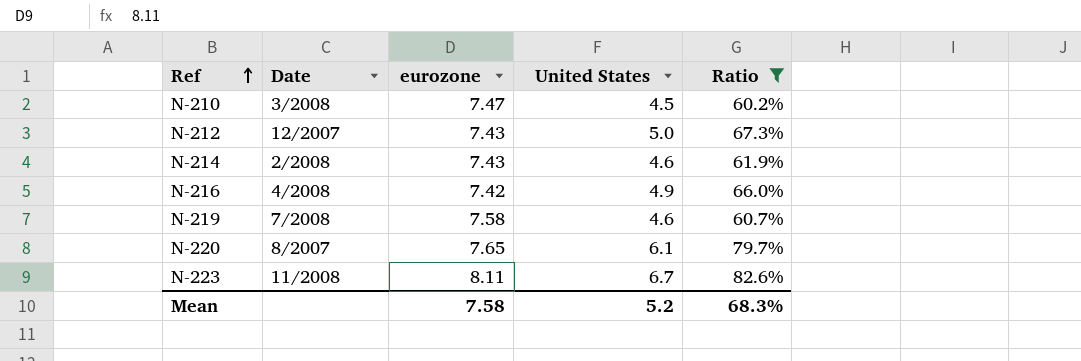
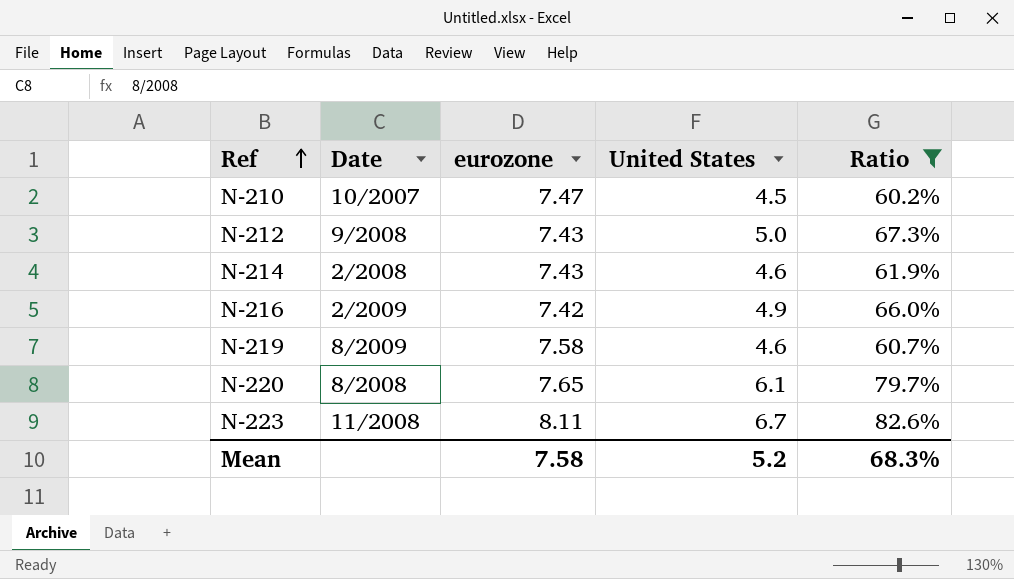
N-210 | Date: 3/2008 -> 10/2007
N-212 | Date: 12/2007 -> 9/2008
N-216 | Date: 4/2008 -> 2/2009
N-219 | Date: 7/2008 -> 8/2009
N-220 | Date: 8/2007 -> 8/2008

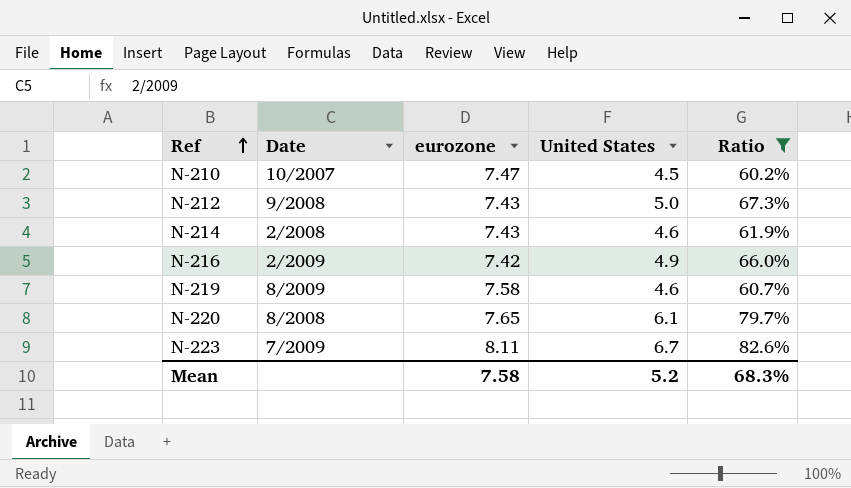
N-223 | Date: 11/2008 -> 7/2009

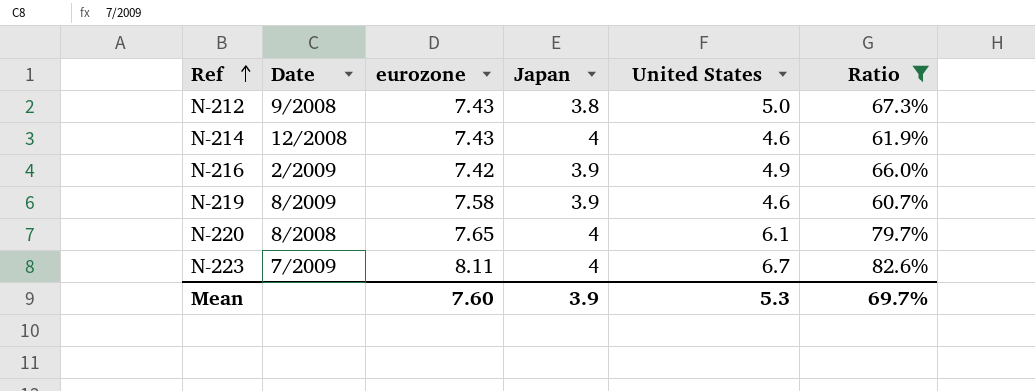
column Japan | position: none -> 4
row N-210: 10/2007 | 7.47 | 4.5 | 60.2% -> none
N-214 | Date: 2/2008 -> 12/2008
Mean | eurozone: 7.58 -> 7.60
Mean | United States: 5.2 -> 5.3
Mean | Ratio: 68.3% -> 69.7%

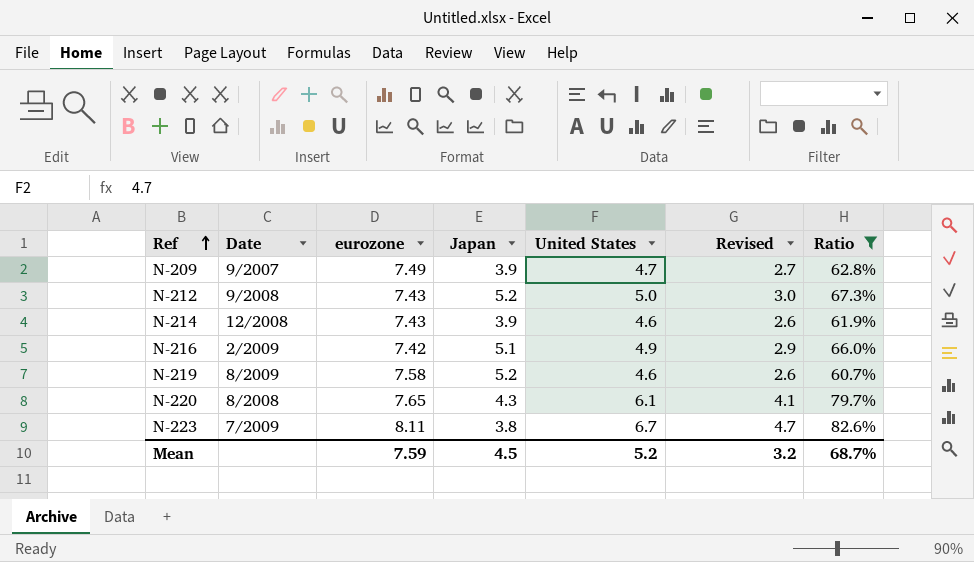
column Revised | formula: none -> [United States] - 2
row N-209: none -> 9/2007 | 7.49 | 3.9 | 4.7 | 2.7 | 62.8%
N-212 | Japan: 3.8 -> 5.2
N-214 | Japan: 4 -> 3.9
N-216 | Japan: 3.9 -> 5.1
N-219 | Japan: 3.9 -> 5.2
N-220 | Japan: 4 -> 4.3
N-223 | Japan: 4 -> 3.8
Mean | eurozone: 7.60 -> 7.59
Mean | Japan: 3.9 -> 4.5
Mean | United States: 5.3 -> 5.2
Mean | Ratio: 69.7% -> 68.7%

